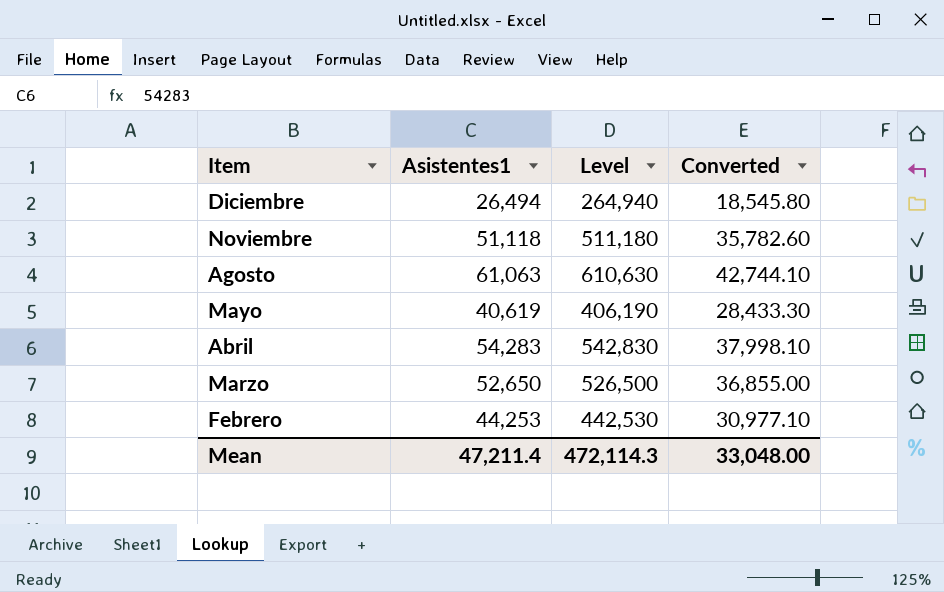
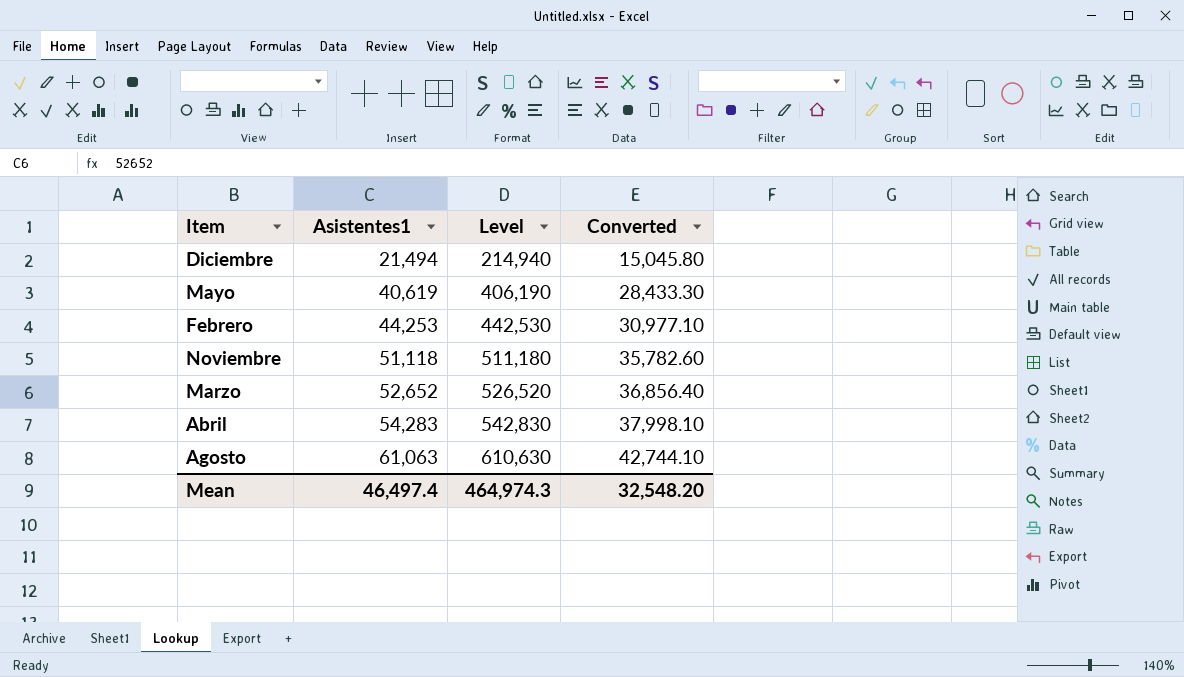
row order: Item descending -> Asistentes1 ascending
Diciembre | Asistentes1: 26,494 -> 21,494
Diciembre | Level: 264,940 -> 214,940
Diciembre | Converted: 18,545.80 -> 15,045.80
Marzo | Asistentes1: 52,650 -> 52,652
Marzo | Level: 526,500 -> 526,520
Marzo | Converted: 36,855.00 -> 36,856.40
Mean | Asistentes1: 47,211.4 -> 46,497.4
Mean | Level: 472,114.3 -> 464,974.3
Mean | Converted: 33,048.00 -> 32,548.20

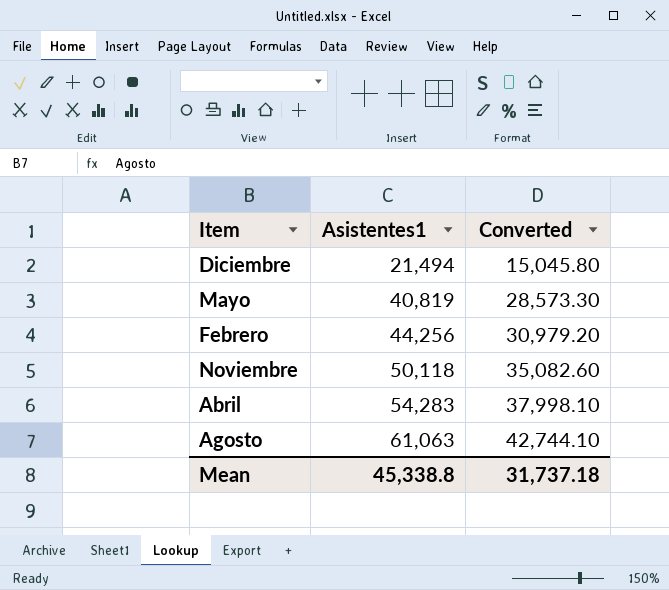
column Level | formula: [Asistentes1] * 10 -> none
row Marzo: 52,652 | 526,520 | 36,856.40 -> none
Mayo | Asistentes1: 40,619 -> 40,819
Mayo | Converted: 28,433.30 -> 28,573.30
Febrero | Asistentes1: 44,253 -> 44,256
Febrero | Converted: 30,977.10 -> 30,979.20
Noviembre | Asistentes1: 51,118 -> 50,118
Noviembre | Converted: 35,782.60 -> 35,082.60
Mean | Asistentes1: 46,497.4 -> 45,338.8
Mean | Converted: 32,548.20 -> 31,737.18

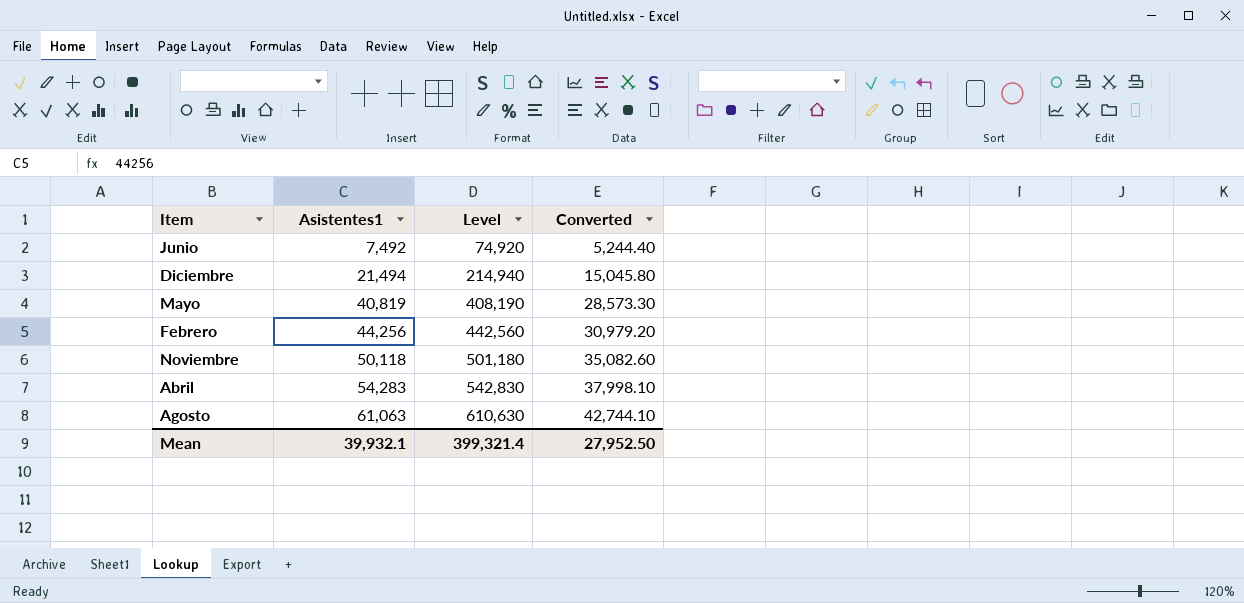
column Level | formula: none -> [Asistentes1] * 10
row Junio: none -> 7,492 | 74,920 | 5,244.40
Mean | Asistentes1: 45,338.8 -> 39,932.1
Mean | Converted: 31,737.18 -> 27,952.50

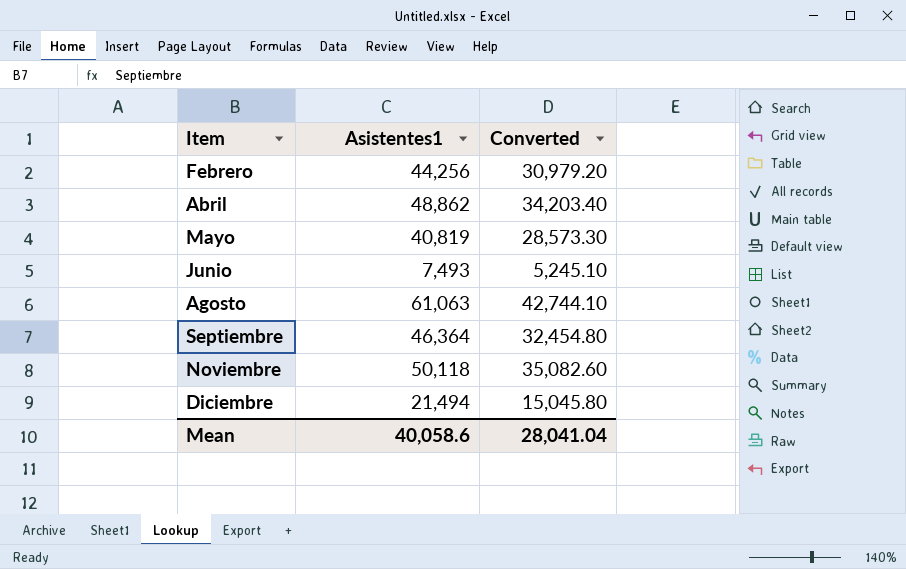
row order: Asistentes1 ascending -> Item ascending
column Level | formula: [Asistentes1] * 10 -> none
Abril | Asistentes1: 54,283 -> 48,862
Abril | Converted: 37,998.10 -> 34,203.40
Junio | Asistentes1: 7,492 -> 7,493
Junio | Converted: 5,244.40 -> 5,245.10
row Septiembre: none -> 46,364 | 32,454.80
Mean | Asistentes1: 39,932.1 -> 40,058.6
Mean | Converted: 27,952.50 -> 28,041.04

